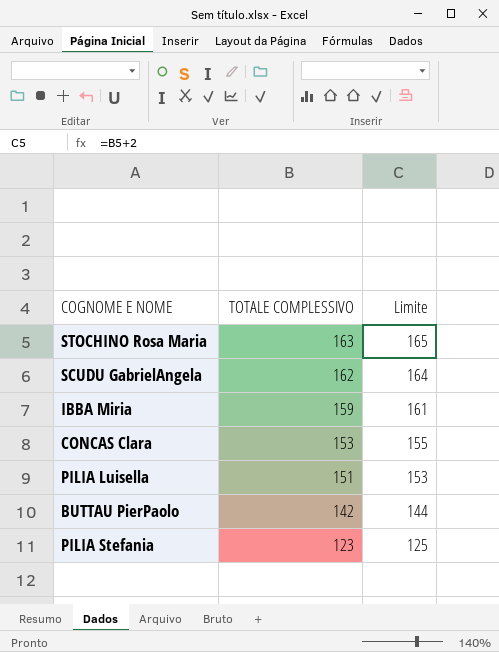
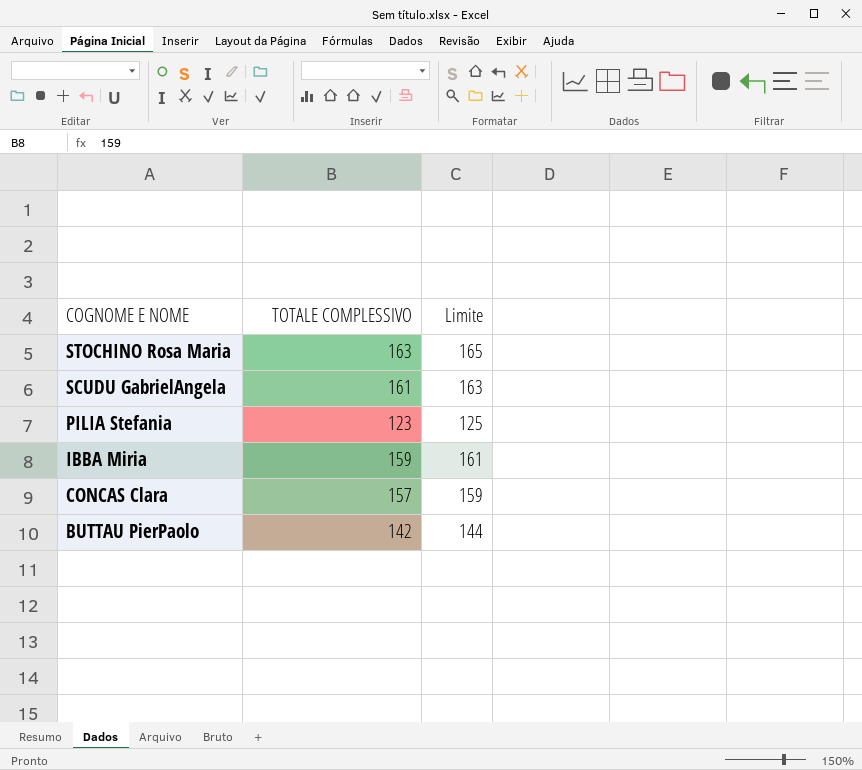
row order: TOTALE COMPLESSIVO descending -> COGNOME E NOME descending
row PILIA Luisella: 151 | 153 -> none
SCUDU GabrielAngela | TOTALE COMPLESSIVO: 162 -> 161
SCUDU GabrielAngela | Limite: 164 -> 163
CONCAS Clara | TOTALE COMPLESSIVO: 153 -> 157
CONCAS Clara | Limite: 155 -> 159

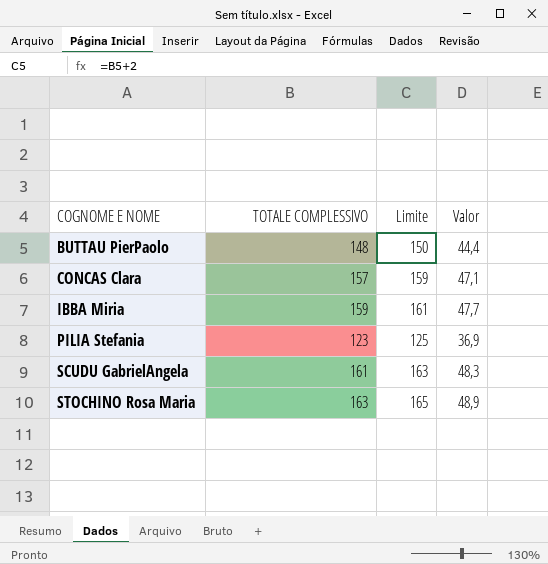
row order: COGNOME E NOME descending -> COGNOME E NOME ascending
column Valor | formula: none -> [TOTALE COMPLESSIVO] * 0,3
BUTTAU PierPaolo | TOTALE COMPLESSIVO: 142 -> 148
BUTTAU PierPaolo | Limite: 144 -> 150

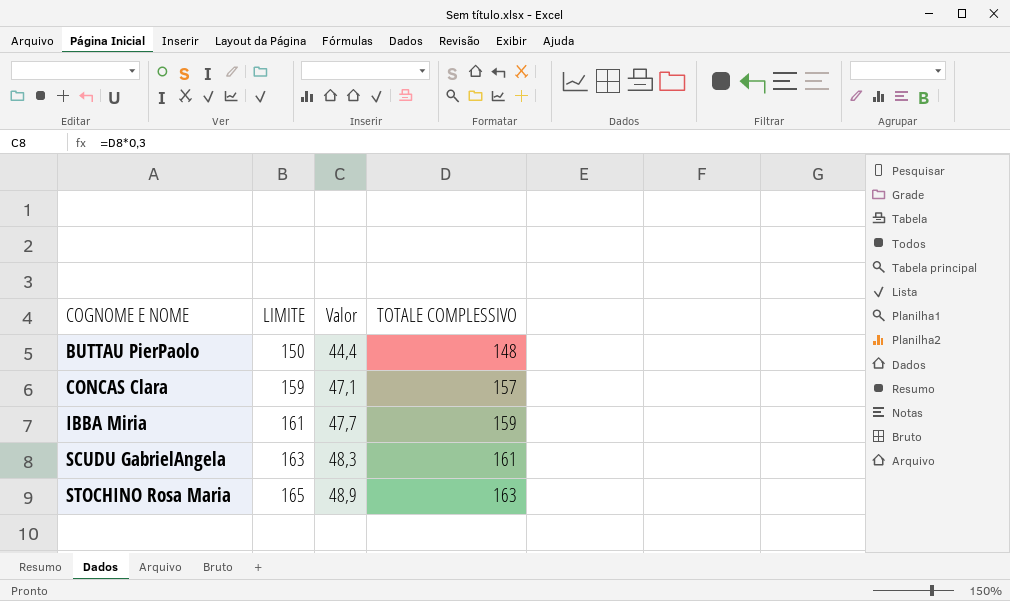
column name: Limite -> LIMITE
column TOTALE COMPLESSIVO | position: 2 -> 4
row PILIA Stefania: 123 | 125 | 36,9 -> none

